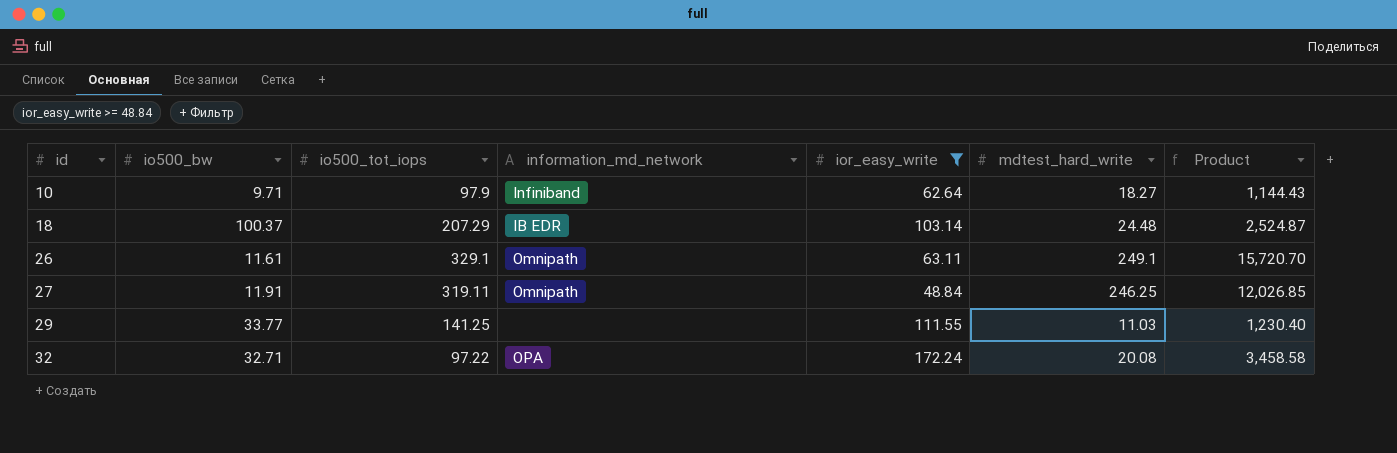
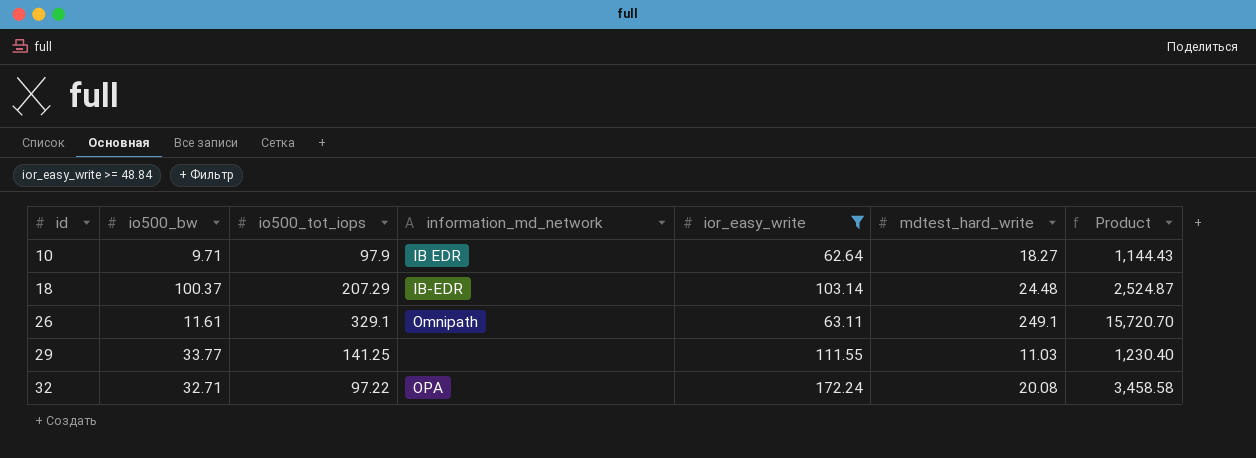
row 27: 11.91 | 319.11 | Omnipath | 48.84 | 246.25 | 12,026.85 -> none
10 | information_md_network: Infiniband -> IB EDR
18 | information_md_network: IB EDR -> IB-EDR

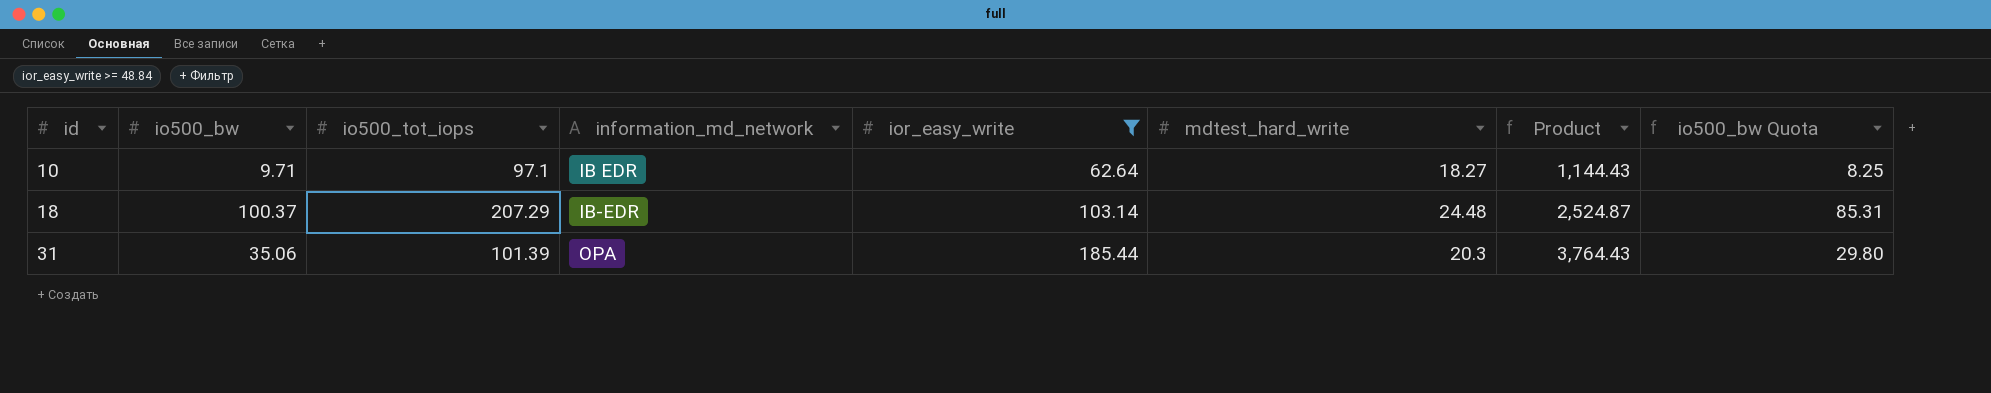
column io500_bw Quota | formula: none -> [io500_bw] * 0.85
row 26: 11.61 | 329.1 | Omnipath | 63.11 | 249.1 | 15,720.70 -> none
row 29: 33.77 | 141.25 | none | 111.55 | 11.03 | 1,230.40 -> none
row 32: 32.71 | 97.22 | OPA | 172.24 | 20.08 | 3,458.58 -> none
10 | io500_tot_iops: 97.9 -> 97.1
row 31: none -> 35.06 | 101.39 | OPA | 185.44 | 20.3 | 3,764.43 | 29.80

